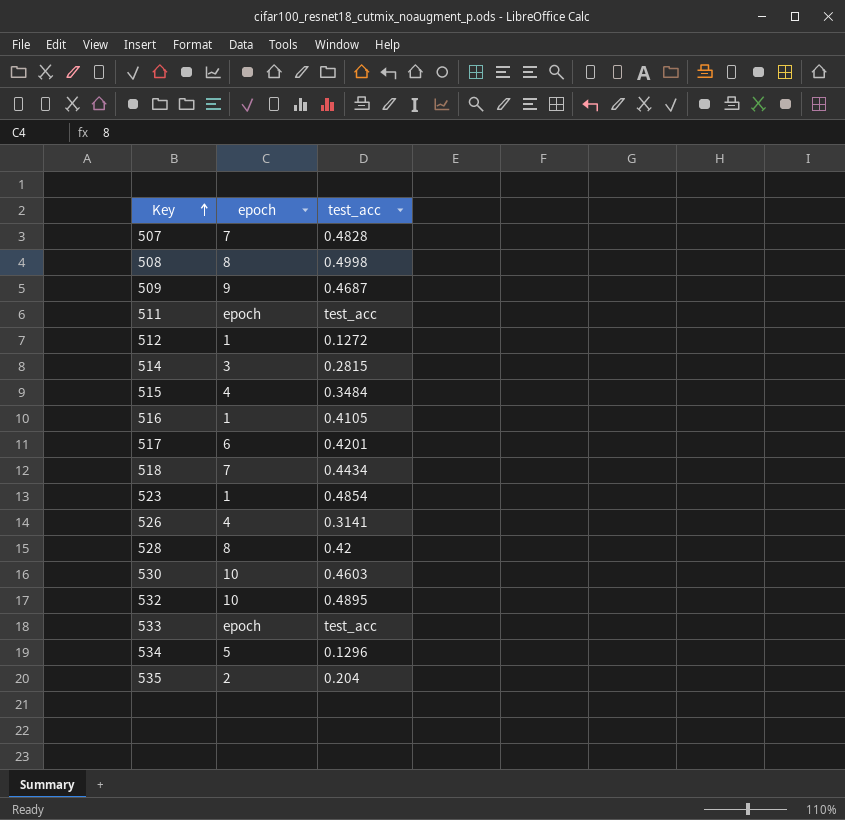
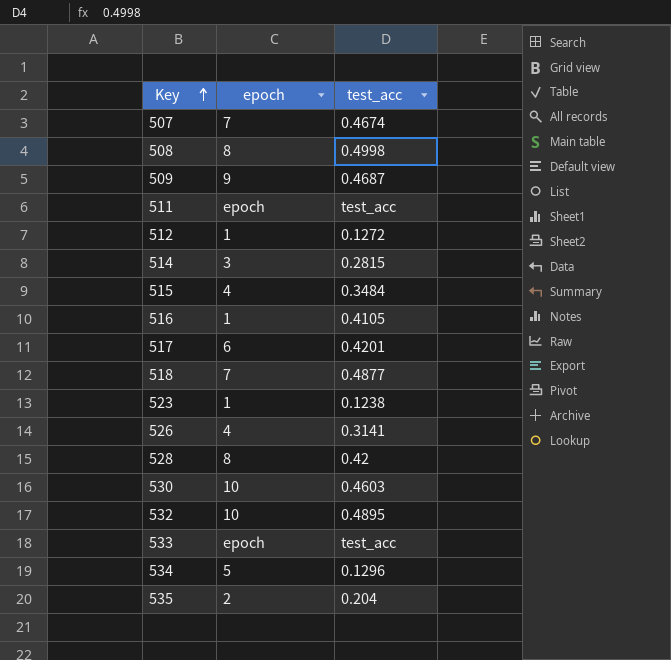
507 | test_acc: 0.4828 -> 0.4674
518 | test_acc: 0.4434 -> 0.4877
523 | test_acc: 0.4854 -> 0.1238

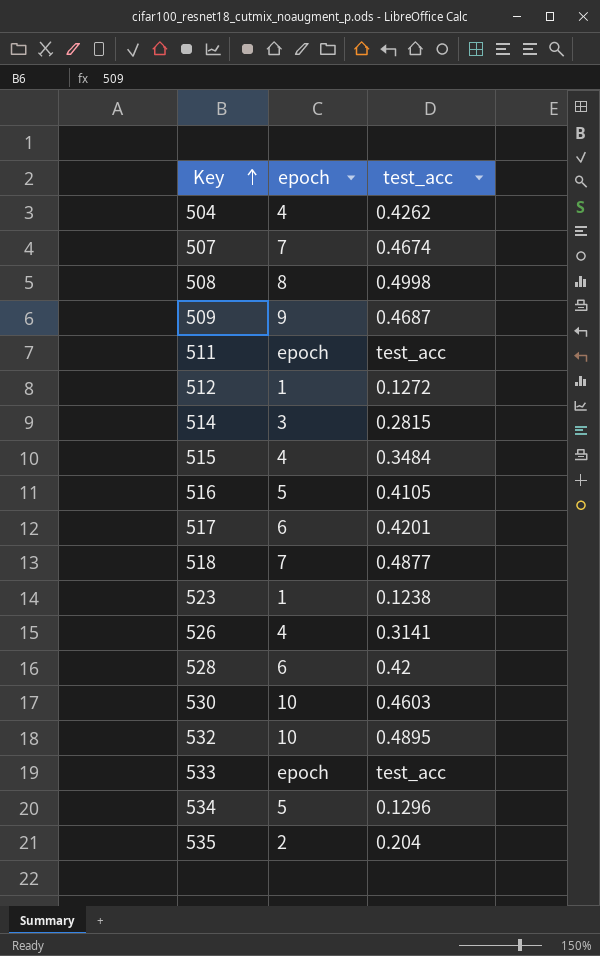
row 504: none -> 4 | 0.4262
516 | epoch: 1 -> 5
528 | epoch: 8 -> 6

